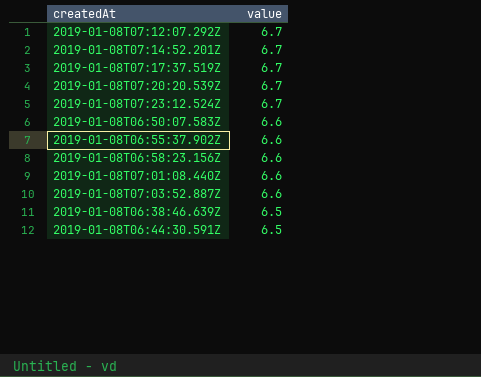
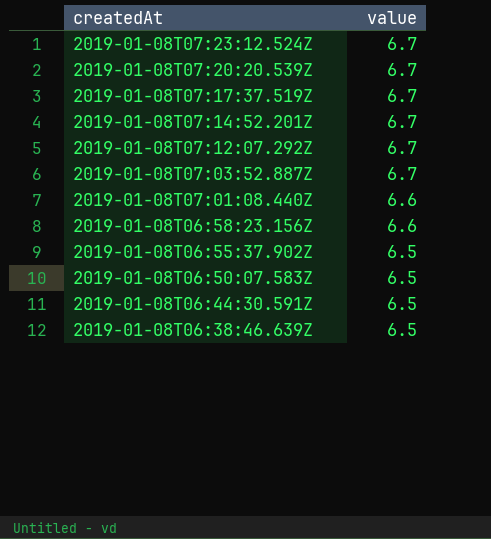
row order: value descending -> createdAt descending
2019-01-08T07:03:52.887Z | value: 6.6 -> 6.7
2019-01-08T06:55:37.902Z | value: 6.6 -> 6.5
2019-01-08T06:50:07.583Z | value: 6.6 -> 6.5

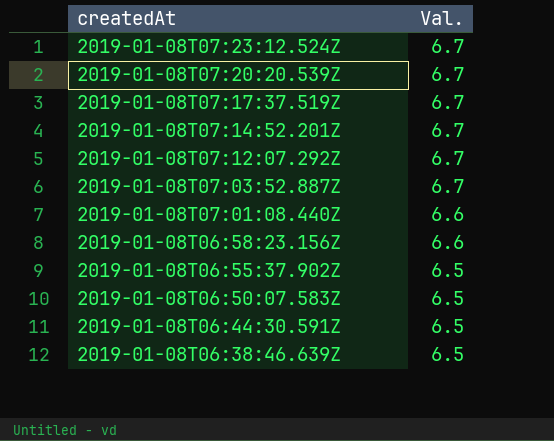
column name: value -> Val.

